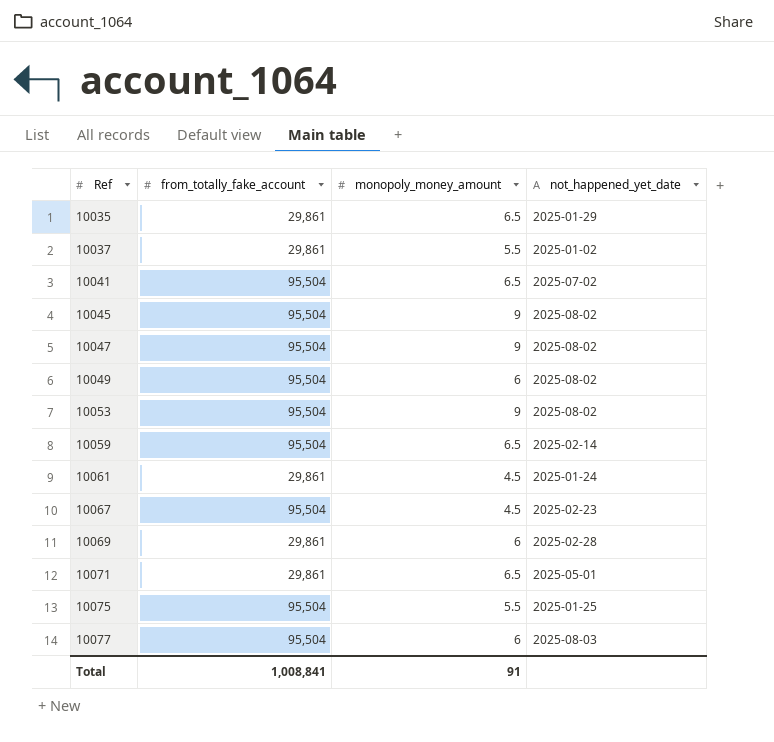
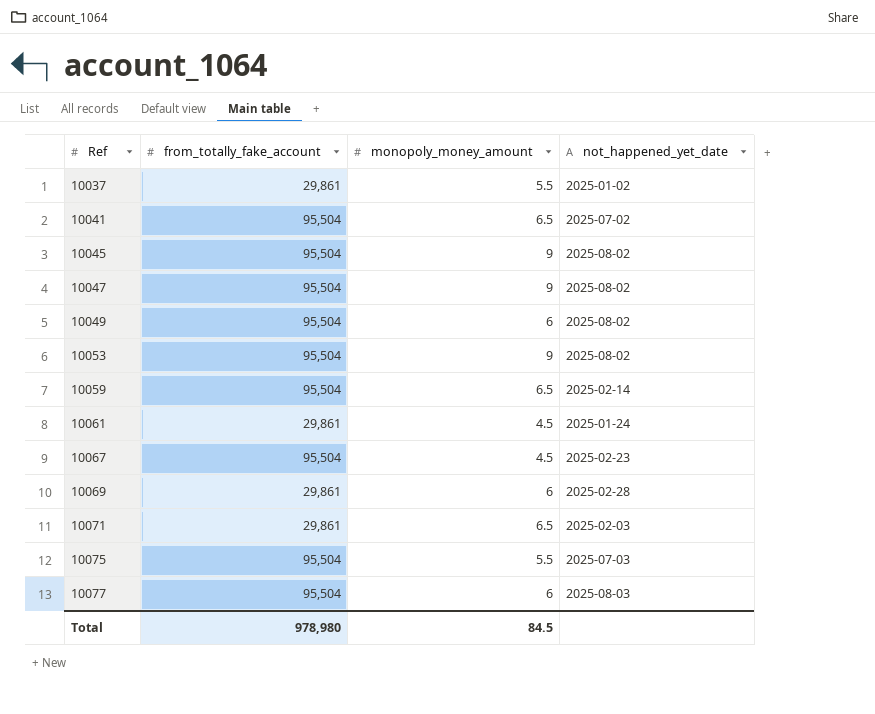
row 10035: 29,861 | 6.5 | 2025-01-29 -> none
10071 | not_happened_yet_date: 2025-05-01 -> 2025-02-03
10075 | not_happened_yet_date: 2025-01-25 -> 2025-07-03
Total | from_totally_fake_account: 1,008,841 -> 978,980
Total | monopoly_money_amount: 91 -> 84.5

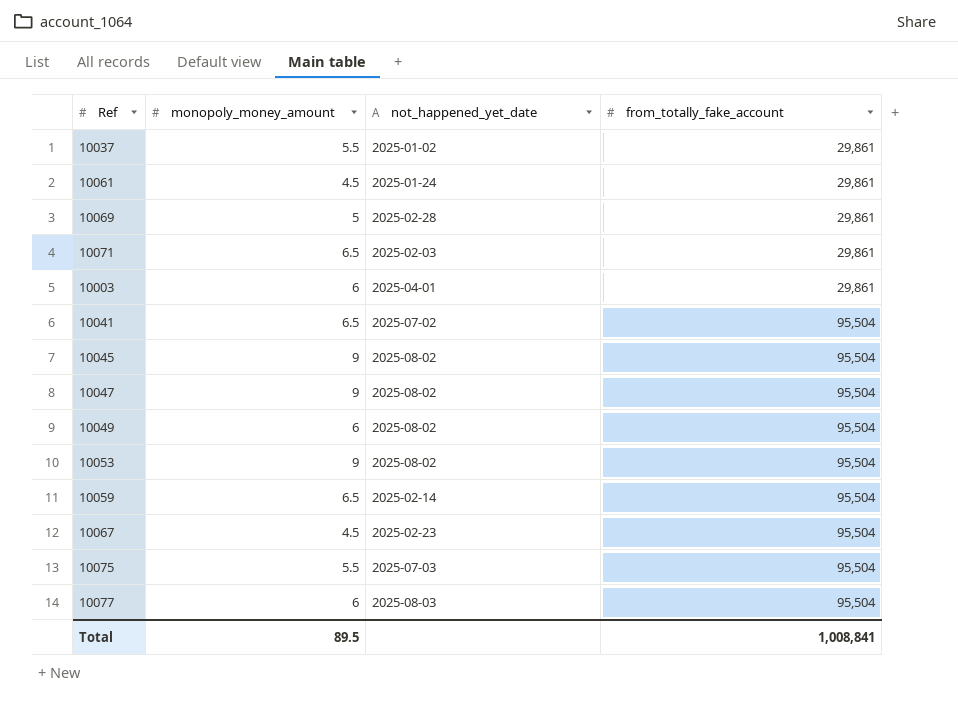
row order: Ref ascending -> from_totally_fake_account ascending
column from_totally_fake_account | position: 2 -> 4
10069 | monopoly_money_amount: 6 -> 5
row 10003: none -> 6 | 2025-04-01 | 29,861
Total | monopoly_money_amount: 84.5 -> 89.5
Total | from_totally_fake_account: 978,980 -> 1,008,841

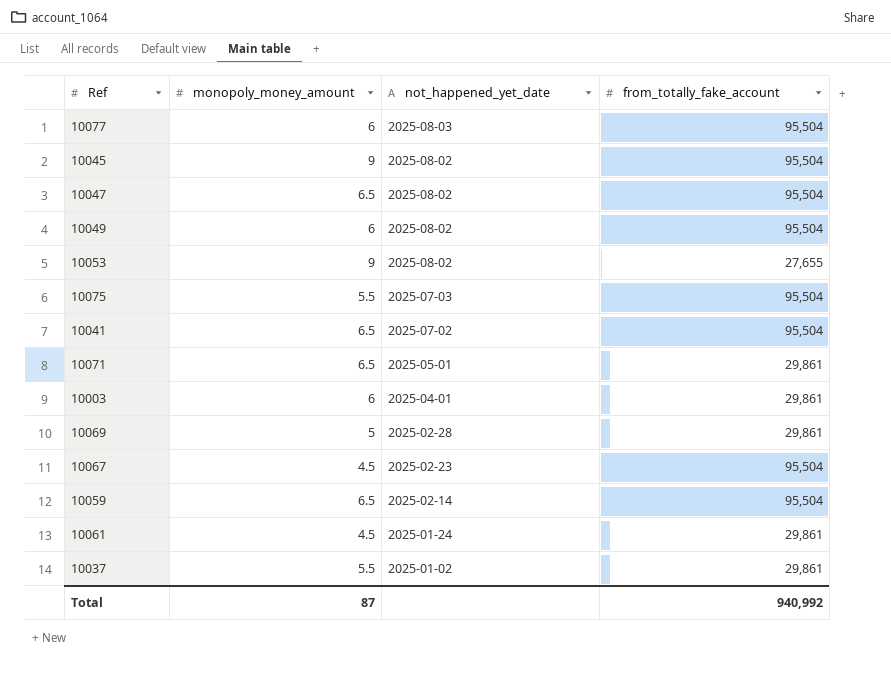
row order: from_totally_fake_account ascending -> not_happened_yet_date descending
10047 | monopoly_money_amount: 9 -> 6.5
10053 | from_totally_fake_account: 95,504 -> 27,655
10071 | not_happened_yet_date: 2025-02-03 -> 2025-05-01
Total | monopoly_money_amount: 89.5 -> 87
Total | from_totally_fake_account: 1,008,841 -> 940,992

